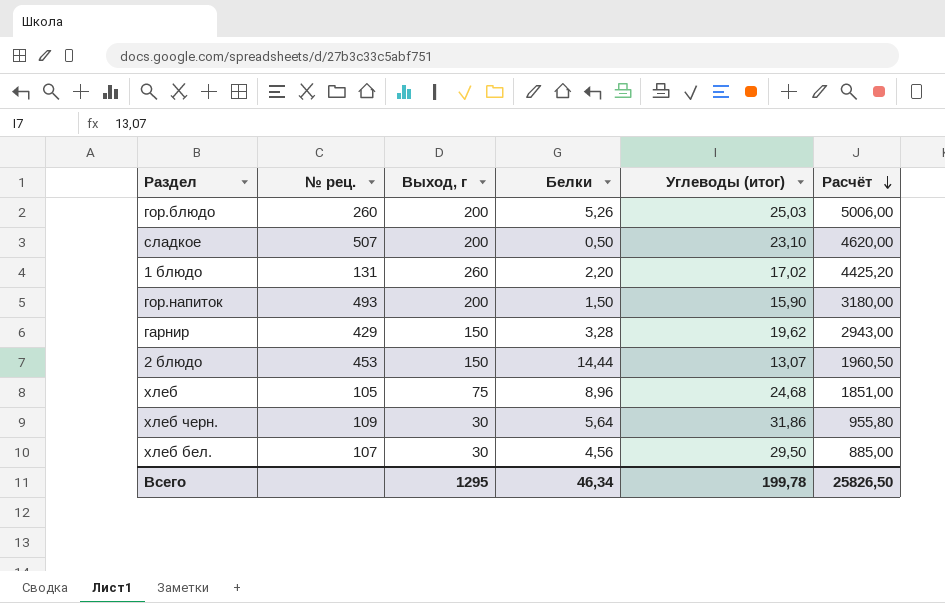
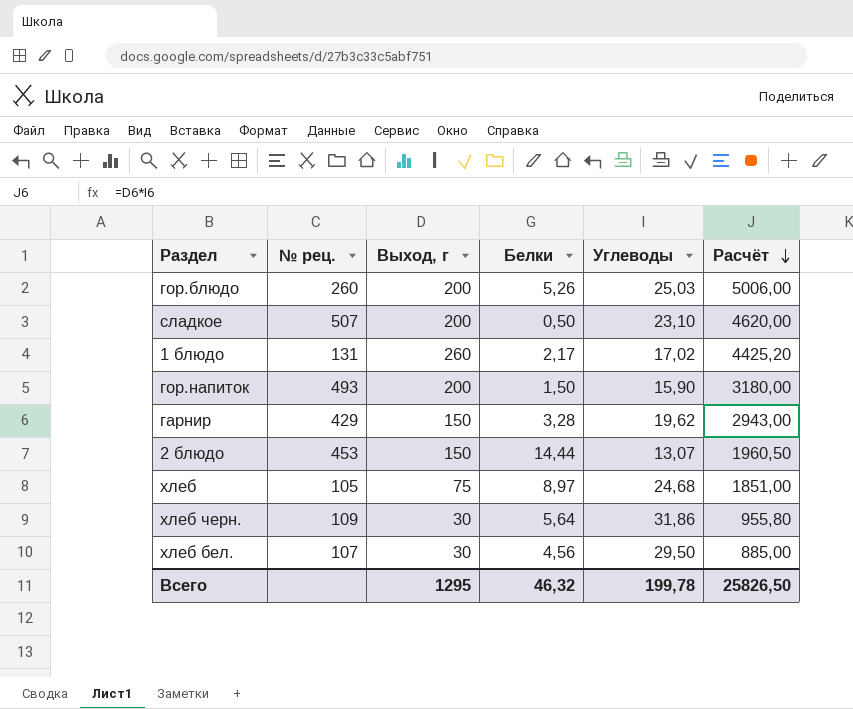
column name: Углеводы (итог) -> Углеводы
1 блюдо | Белки: 2,20 -> 2,17
хлеб | Белки: 8,96 -> 8,97
Всего | Белки: 46,34 -> 46,32

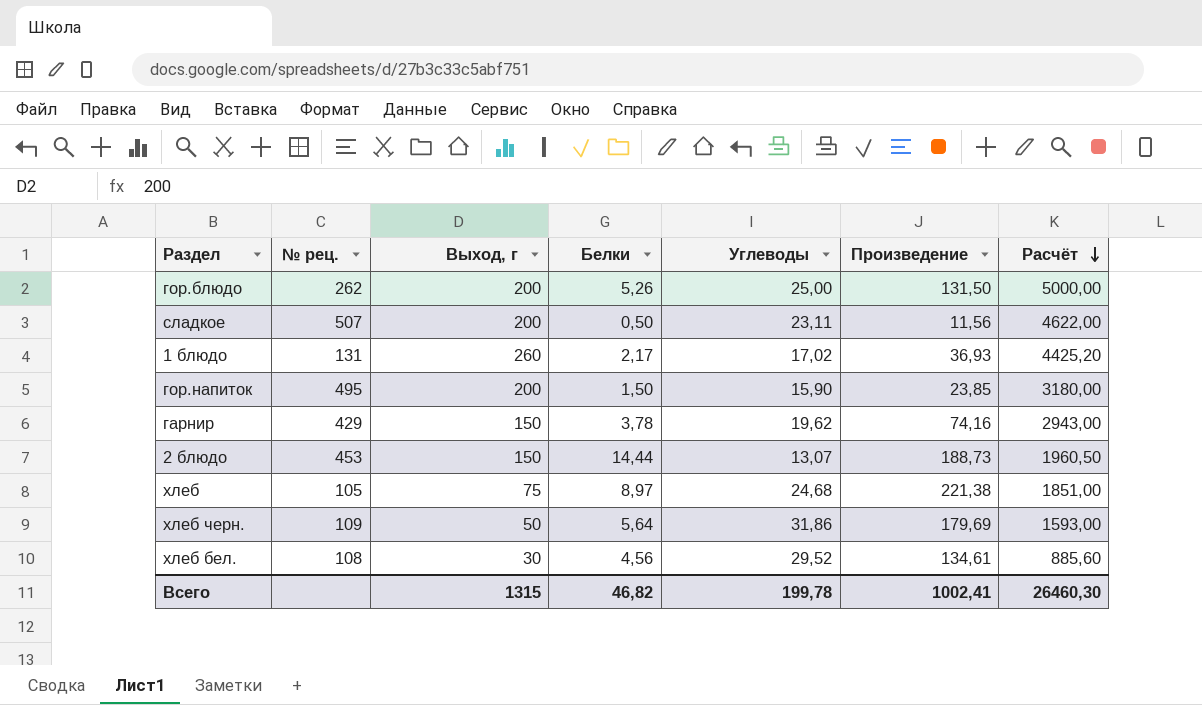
column Произведение | formula: none -> [Белки] * [Углеводы]
гор.блюдо | № рец.: 260 -> 262
гор.блюдо | Углеводы: 25,03 -> 25,00
гор.блюдо | Расчёт: 5006,00 -> 5000,00
сладкое | Углеводы: 23,10 -> 23,11
сладкое | Расчёт: 4620,00 -> 4622,00
гор.напиток | № рец.: 493 -> 495
гарнир | Белки: 3,28 -> 3,78
хлеб черн. | Выход, г: 30 -> 50
хлеб черн. | Расчёт: 955,80 -> 1593,00
хлеб бел. | № рец.: 107 -> 108
хлеб бел. | Углеводы: 29,50 -> 29,52
хлеб бел. | Расчёт: 885,00 -> 885,60
Всего | Выход, г: 1295 -> 1315
Всего | Белки: 46,32 -> 46,82
Всего | Расчёт: 25826,50 -> 26460,30

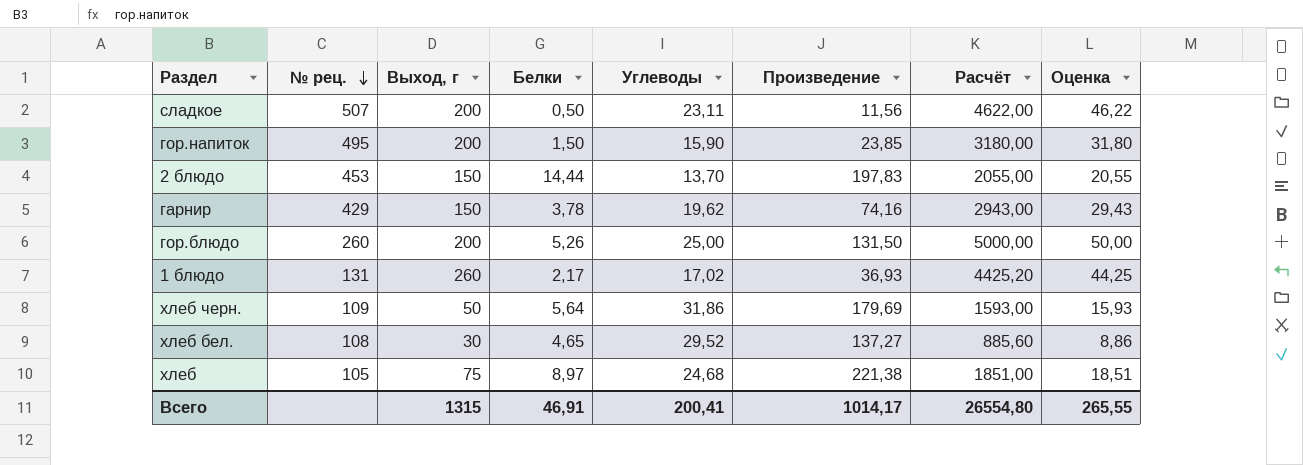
row order: Расчёт descending -> № рец. descending
column Оценка | formula: none -> [Расчёт] * 0,01
2 блюдо | Углеводы: 13,07 -> 13,70
2 блюдо | Произведение: 188,73 -> 197,83
2 блюдо | Расчёт: 1960,50 -> 2055,00
гор.блюдо | № рец.: 262 -> 260
хлеб бел. | Белки: 4,56 -> 4,65
хлеб бел. | Произведение: 134,61 -> 137,27
Всего | Белки: 46,82 -> 46,91
Всего | Углеводы: 199,78 -> 200,41
Всего | Произведение: 1002,41 -> 1014,17
Всего | Расчёт: 26460,30 -> 26554,80

